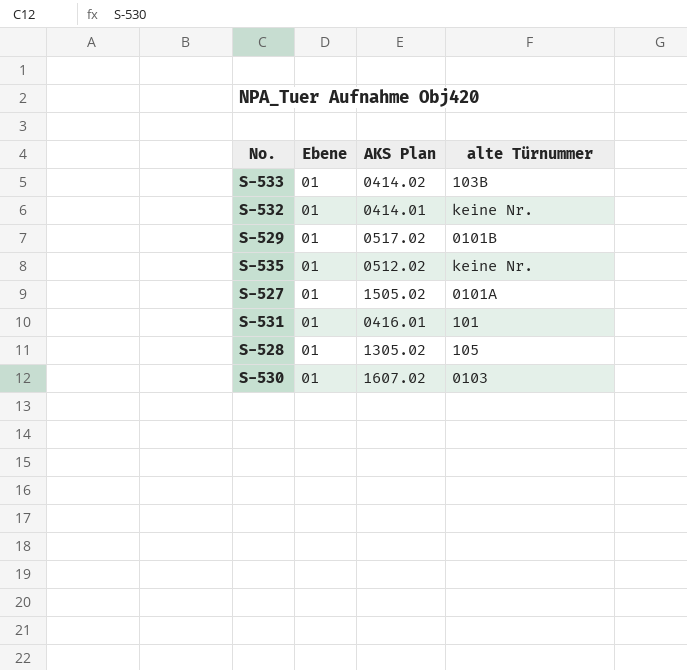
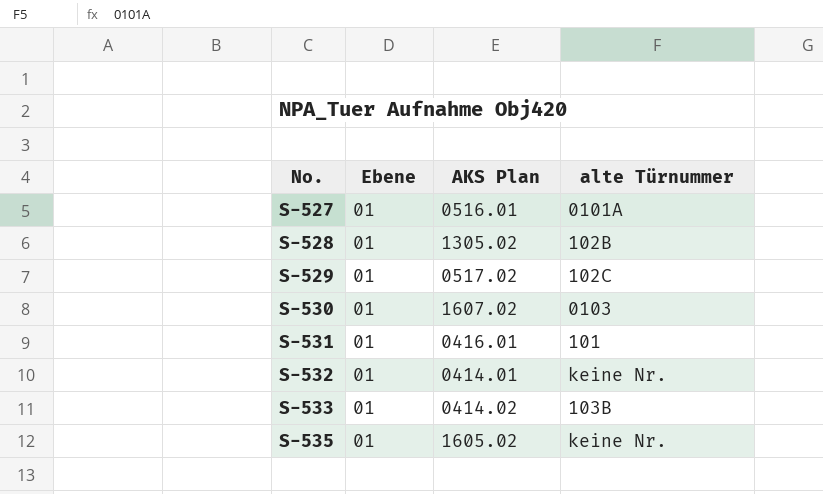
row order: none -> No. ascending
S-527 | AKS Plan: 1505.02 -> 0516.01
S-528 | alte Türnummer: 105 -> 102B
S-529 | alte Türnummer: 0101B -> 102C
S-535 | AKS Plan: 0512.02 -> 1605.02

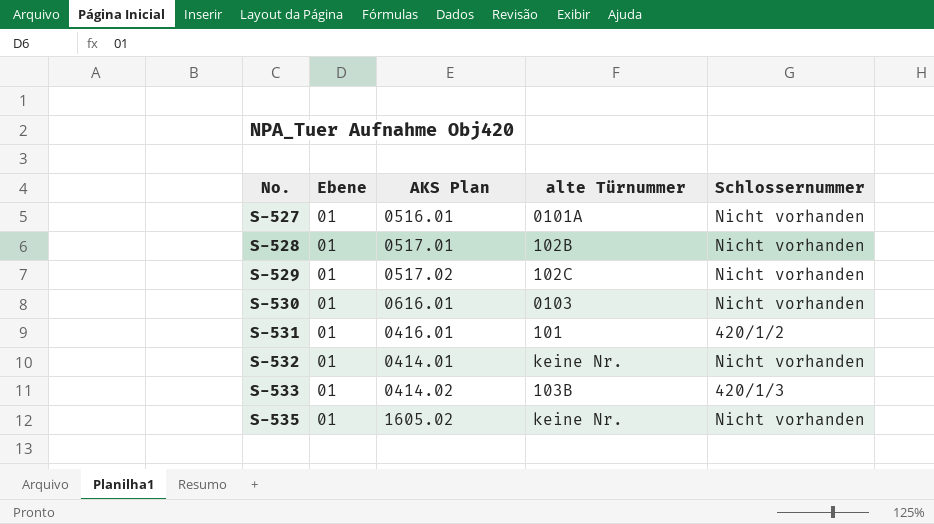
column Schlossernummer | position: none -> 5
S-528 | AKS Plan: 1305.02 -> 0517.01
S-530 | AKS Plan: 1607.02 -> 0616.01

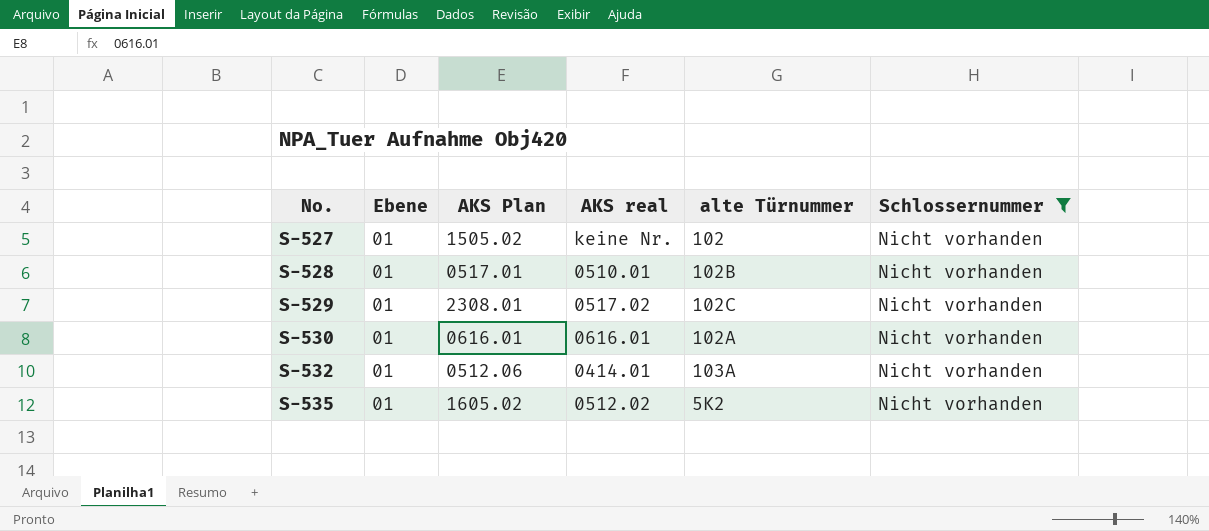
filter: none -> Schlossernummer = Nicht vorhanden
column AKS real | position: none -> 4
S-527 | AKS Plan: 0516.01 -> 1505.02
S-527 | alte Türnummer: 0101A -> 102
S-529 | AKS Plan: 0517.02 -> 2308.01
S-530 | alte Türnummer: 0103 -> 102A
S-532 | AKS Plan: 0414.01 -> 0512.06
S-532 | alte Türnummer: keine Nr. -> 103A
S-535 | alte Türnummer: keine Nr. -> 5K2

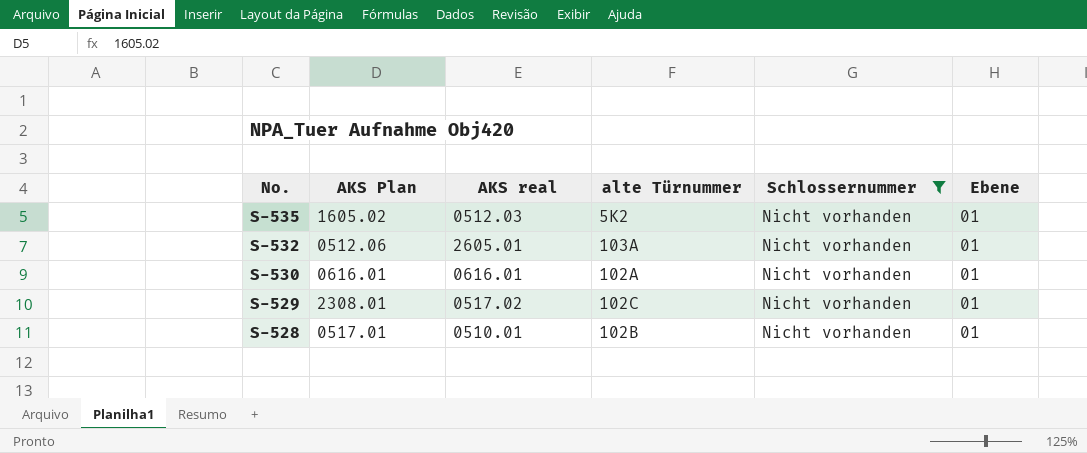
row order: No. ascending -> No. descending
column Ebene | position: 2 -> 6
row S-527: 01 | 1505.02 | keine Nr. | 102 | Nicht vorhanden -> none
S-535 | AKS real: 0512.02 -> 0512.03
S-532 | AKS real: 0414.01 -> 2605.01

